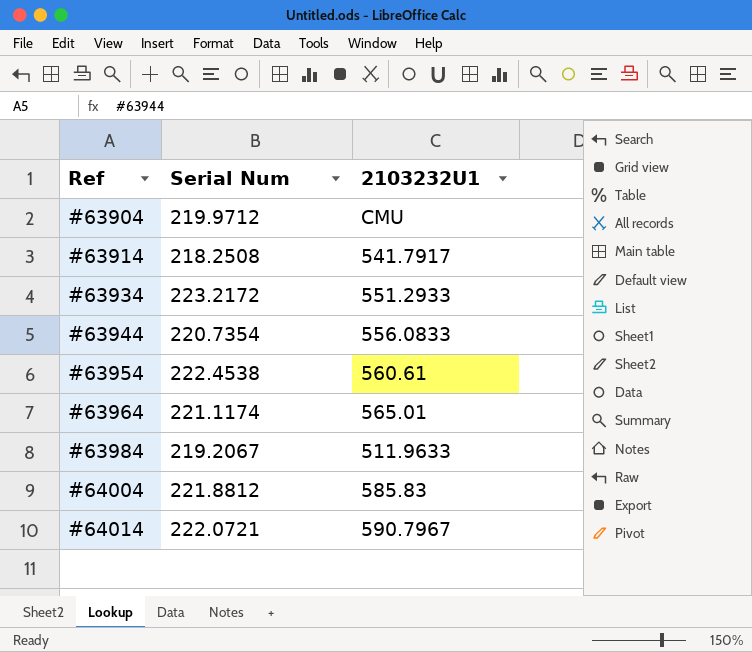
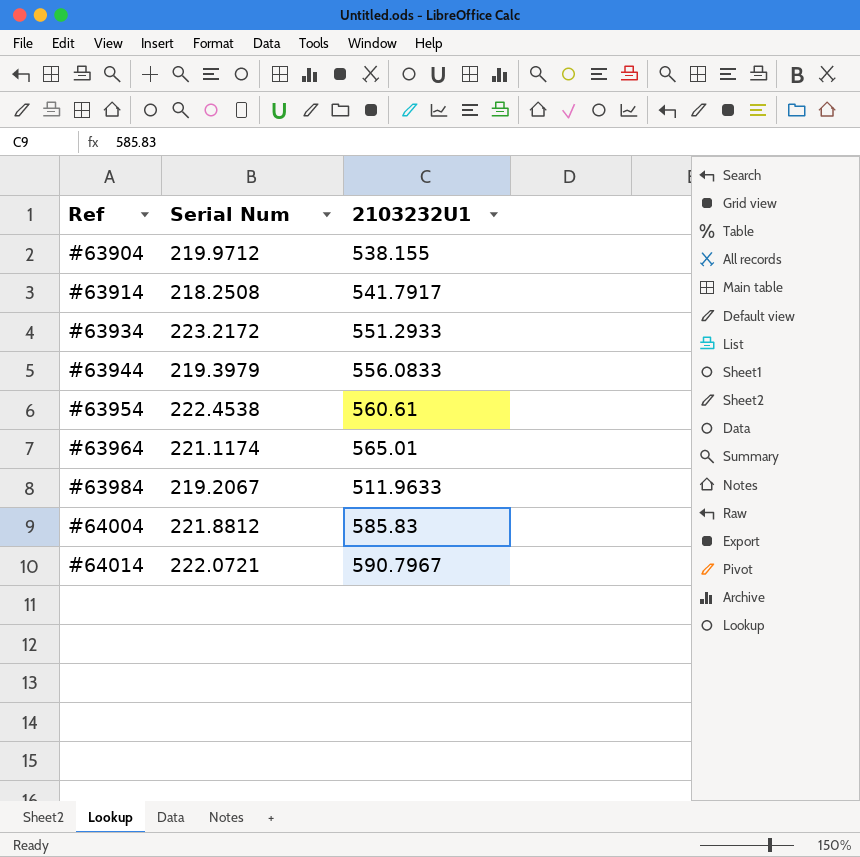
#63904 | 2103232U1: CMU -> 538.155
#63944 | Serial Num: 220.7354 -> 219.3979

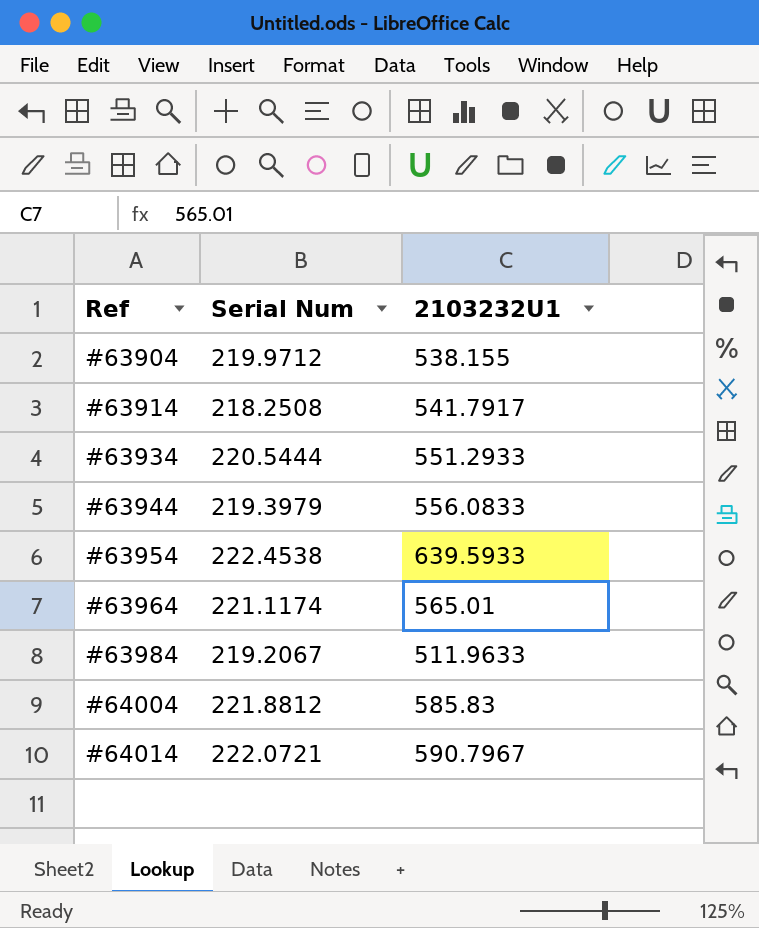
#63934 | Serial Num: 223.2172 -> 220.5444
#63954 | 2103232U1: 560.61 -> 639.5933

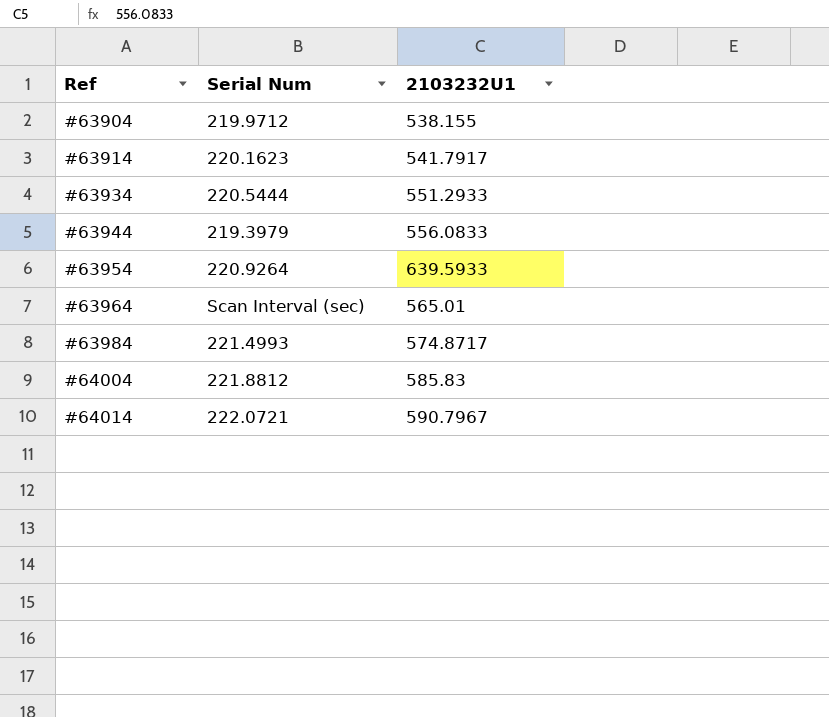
#63914 | Serial Num: 218.2508 -> 220.1623
#63954 | Serial Num: 222.4538 -> 220.9264
#63964 | Serial Num: 221.1174 -> Scan Interval (sec)
#63984 | Serial Num: 219.2067 -> 221.4993
#63984 | 2103232U1: 511.9633 -> 574.8717

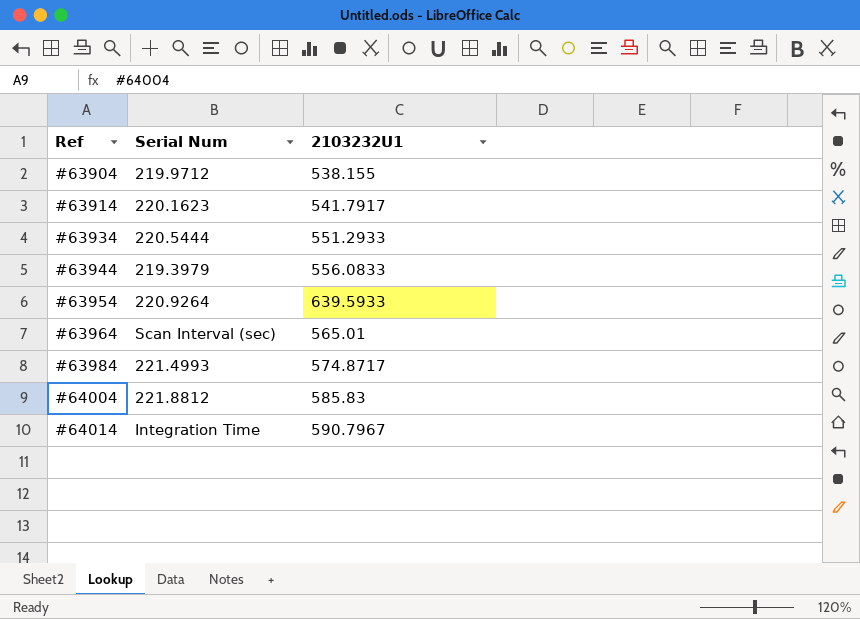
#64014 | Serial Num: 222.0721 -> Integration Time

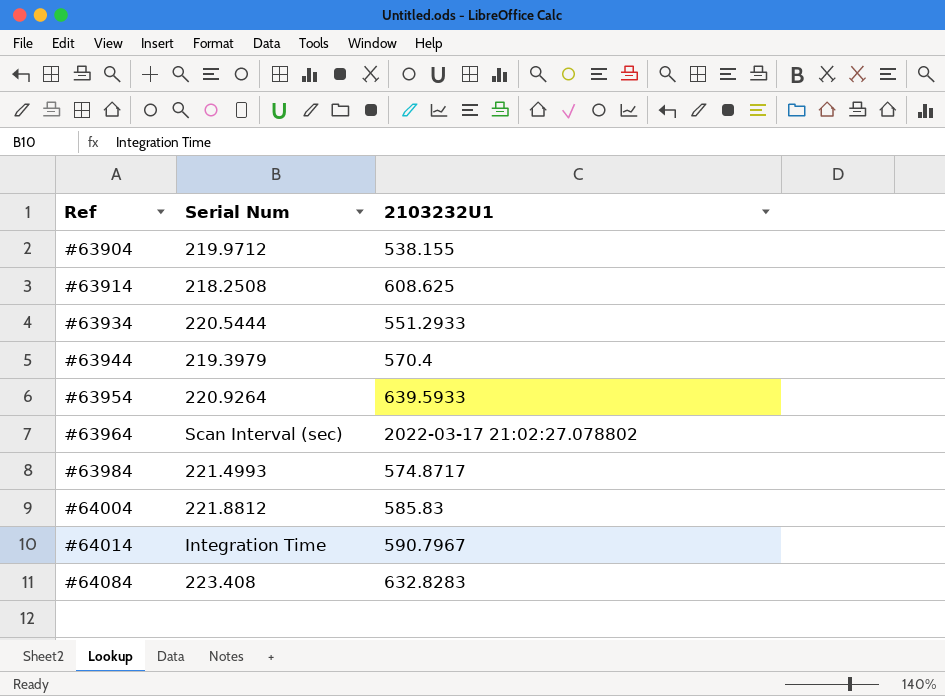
#63914 | Serial Num: 220.1623 -> 218.2508
#63914 | 2103232U1: 541.7917 -> 608.625
#63944 | 2103232U1: 556.0833 -> 570.4
#63964 | 2103232U1: 565.01 -> 2022-03-17 21:02:27.078802
row #64084: none -> 223.408 | 632.8283

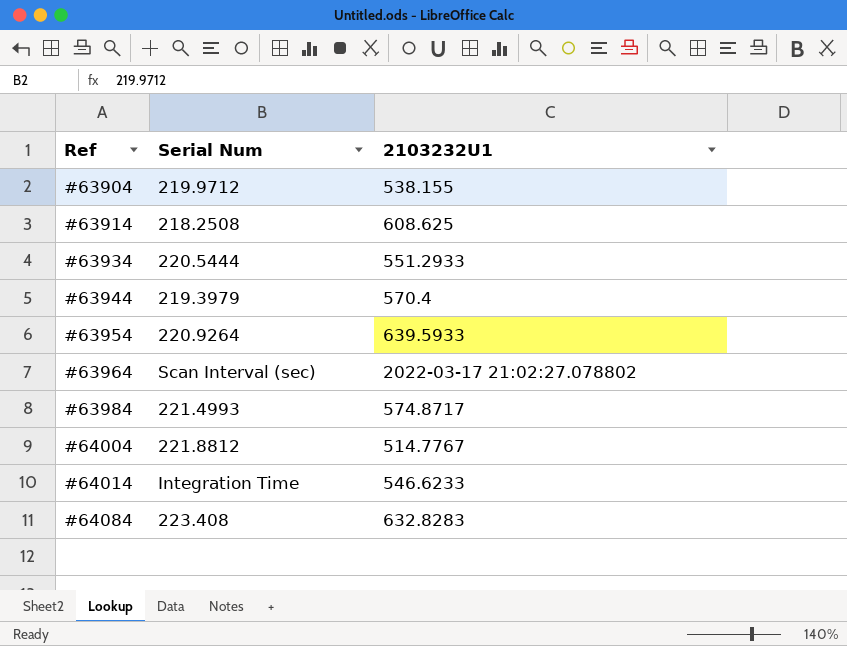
#64004 | 2103232U1: 585.83 -> 514.7767
#64014 | 2103232U1: 590.7967 -> 546.6233

